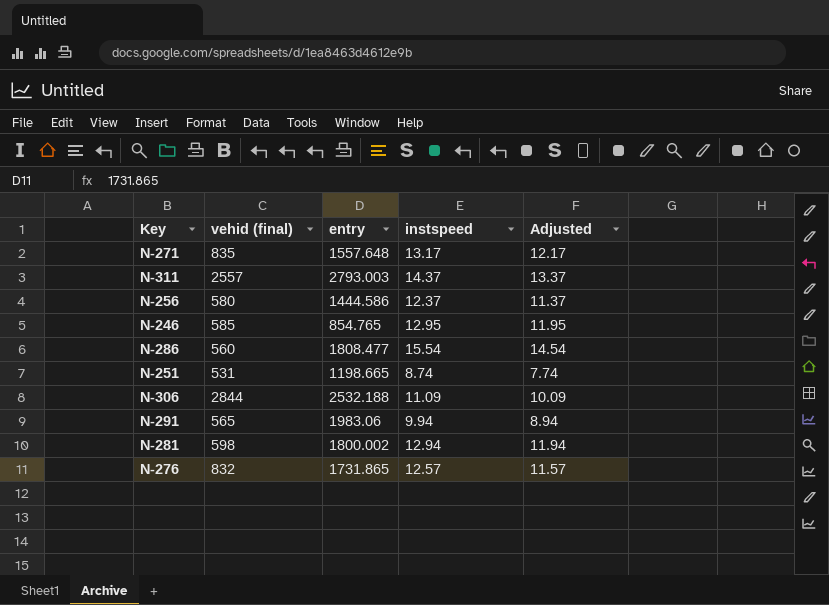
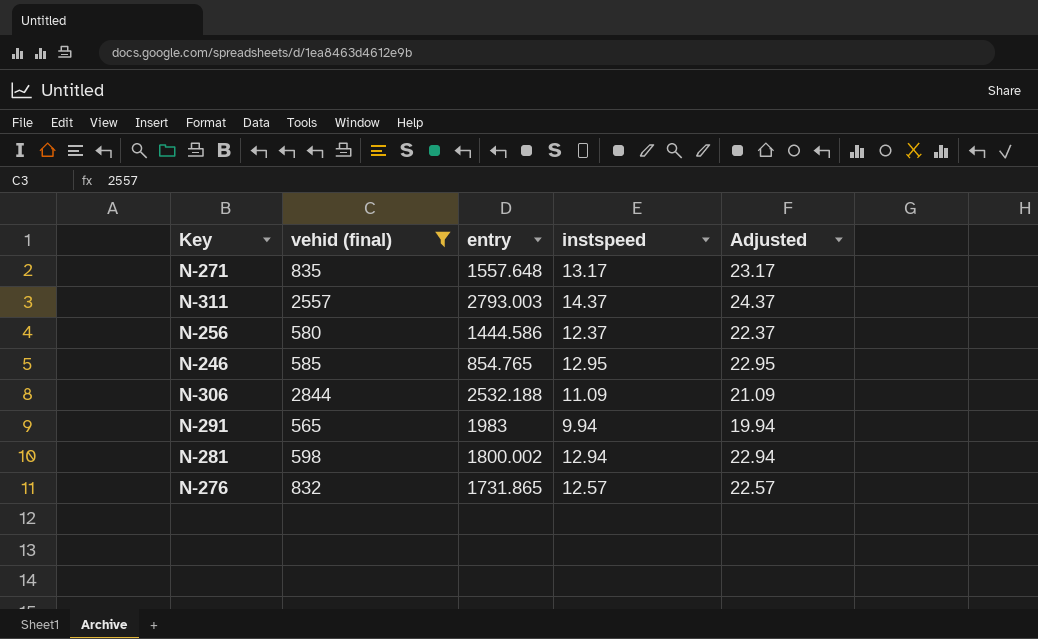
filter: none -> vehid (final) >= 565
column Adjusted | formula: [instspeed] - 1 -> [instspeed] + 10
N-291 | entry: 1983.06 -> 1983

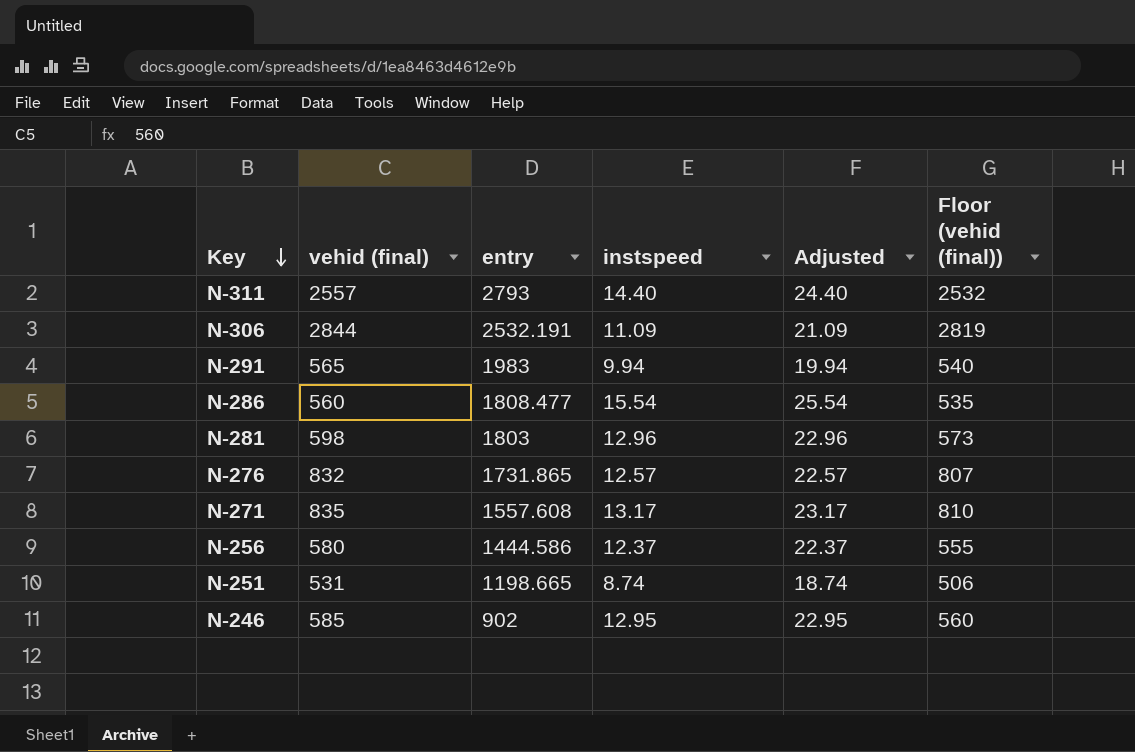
filter: vehid (final) >= 565 -> none
row order: none -> Key descending
column Floor (vehid (final)) | formula: none -> [vehid (final)] - 25
N-311 | entry: 2793.003 -> 2793
N-311 | instspeed: 14.37 -> 14.40
N-311 | Adjusted: 24.37 -> 24.40
N-306 | entry: 2532.188 -> 2532.191
N-281 | entry: 1800.002 -> 1803
N-281 | instspeed: 12.94 -> 12.96
N-281 | Adjusted: 22.94 -> 22.96
N-271 | entry: 1557.648 -> 1557.608
N-246 | entry: 854.765 -> 902

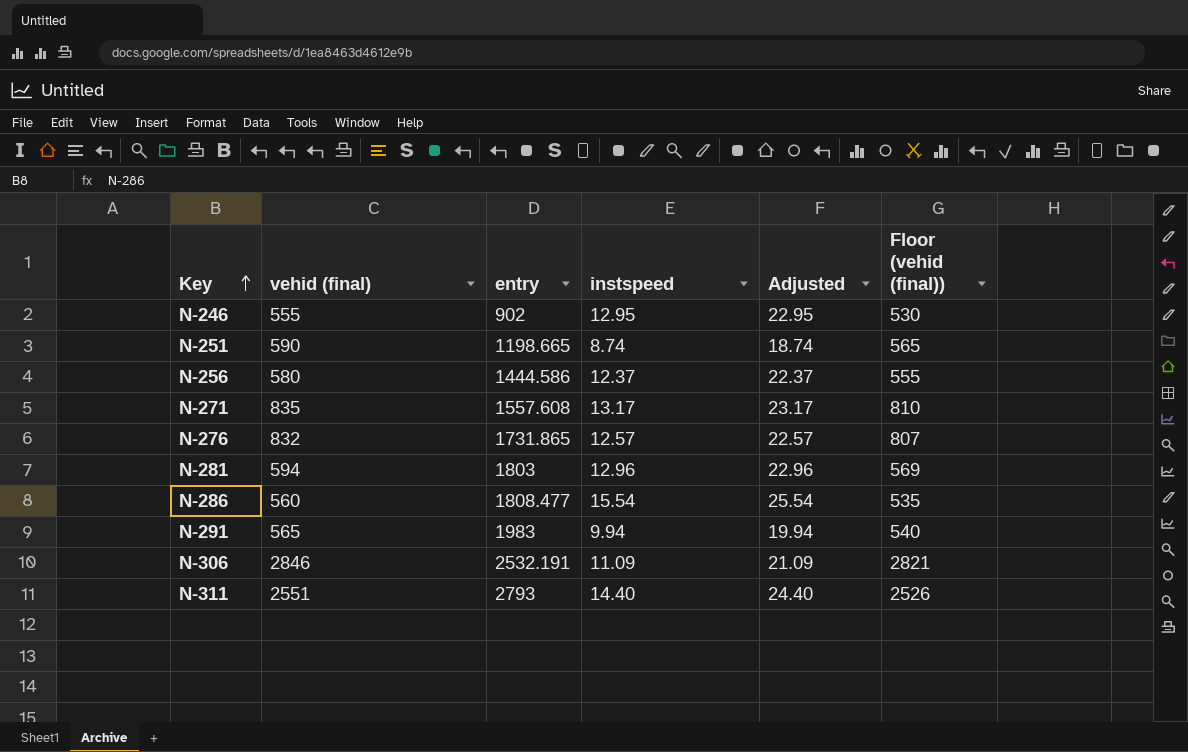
row order: Key descending -> Key ascending
N-246 | vehid (final): 585 -> 555
N-246 | Floor (vehid (final)): 560 -> 530
N-251 | vehid (final): 531 -> 590
N-251 | Floor (vehid (final)): 506 -> 565
N-281 | vehid (final): 598 -> 594
N-281 | Floor (vehid (final)): 573 -> 569
N-306 | vehid (final): 2844 -> 2846
N-306 | Floor (vehid (final)): 2819 -> 2821
N-311 | vehid (final): 2557 -> 2551
N-311 | Floor (vehid (final)): 2532 -> 2526

